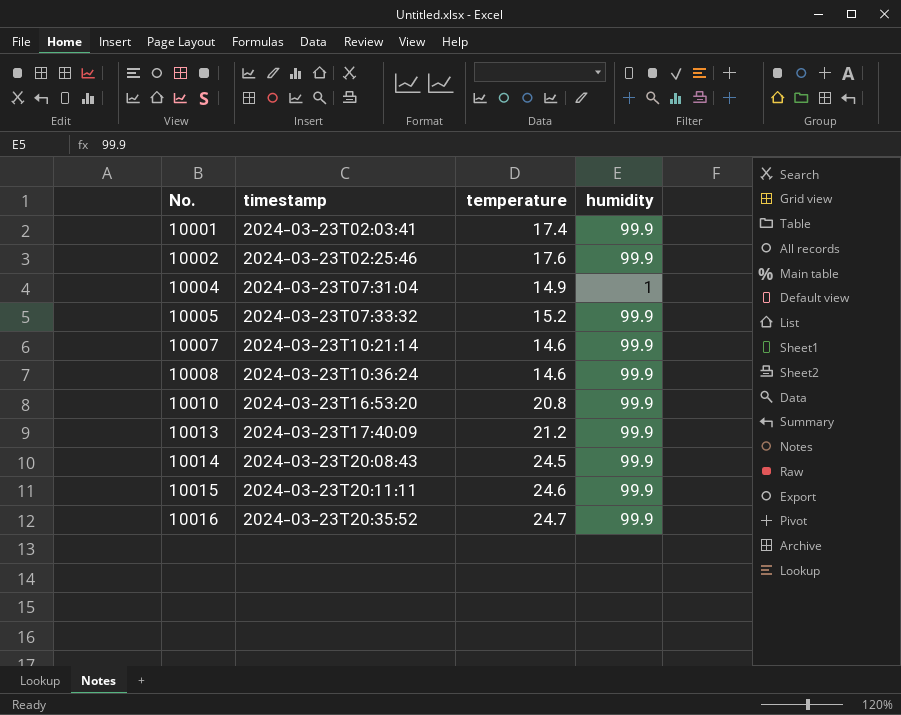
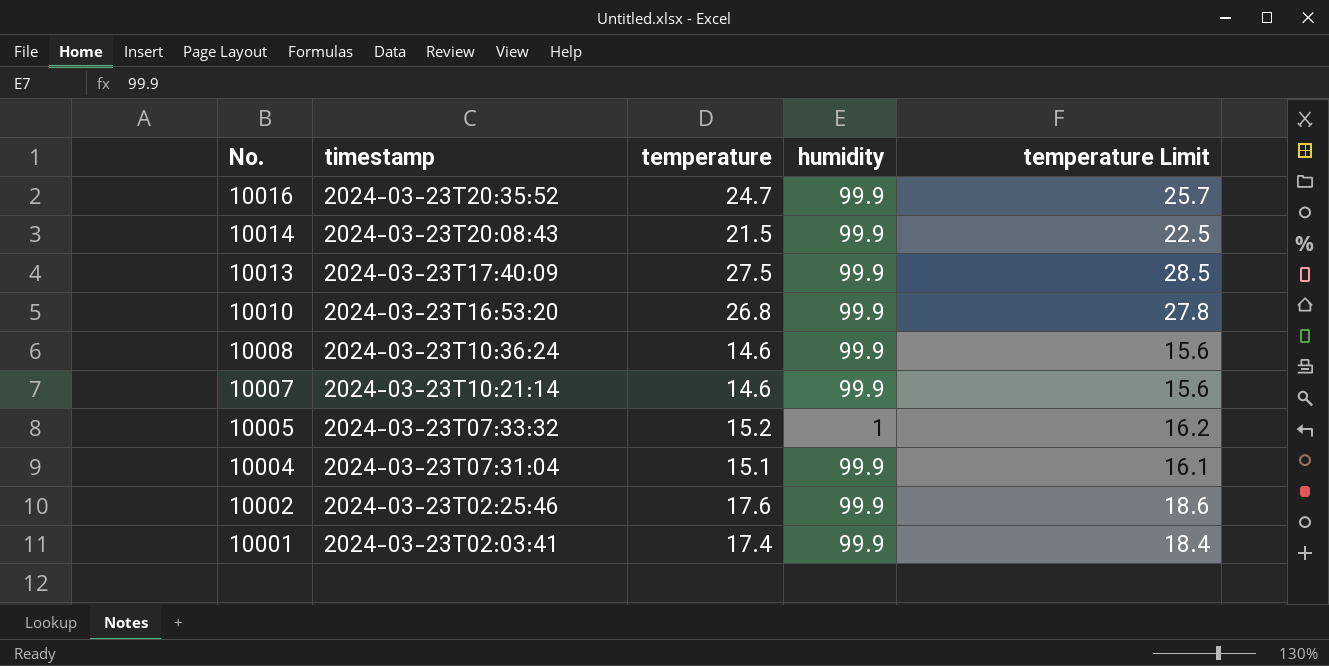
row order: No. ascending -> No. descending
column temperature Limit | formula: none -> [temperature] + 1
row 10015: 2024-03-23T20:11:11 | 24.6 | 99.9 -> none
10014 | temperature: 24.5 -> 21.5
10013 | temperature: 21.2 -> 27.5
10010 | temperature: 20.8 -> 26.8
10005 | humidity: 99.9 -> 1
10004 | temperature: 14.9 -> 15.1
10004 | humidity: 1 -> 99.9

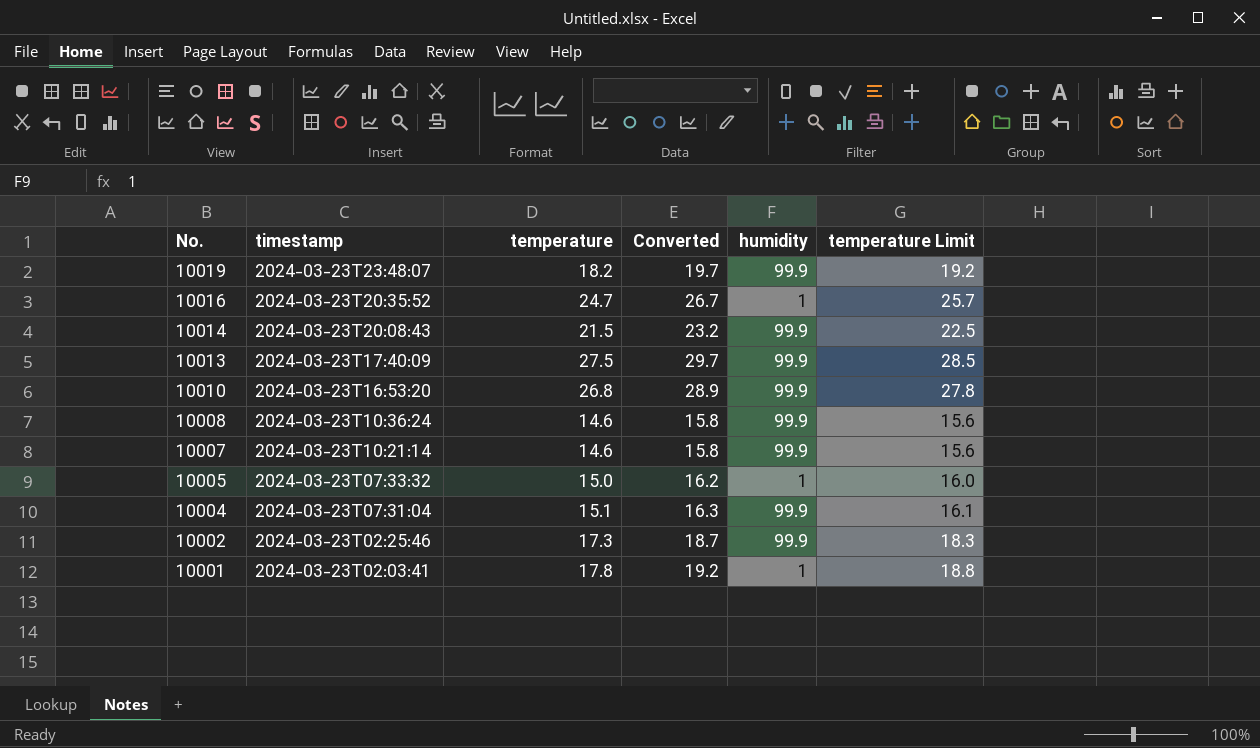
column Converted | formula: none -> [temperature] * 1.08
row 10019: none -> 2024-03-23T23:48:07 | 18.2 | 19.7 | 99.9 | 19.2
10016 | humidity: 99.9 -> 1
10005 | temperature: 15.2 -> 15.0
10005 | temperature Limit: 16.2 -> 16.0
10002 | temperature: 17.6 -> 17.3
10002 | temperature Limit: 18.6 -> 18.3
10001 | temperature: 17.4 -> 17.8
10001 | humidity: 99.9 -> 1
10001 | temperature Limit: 18.4 -> 18.8

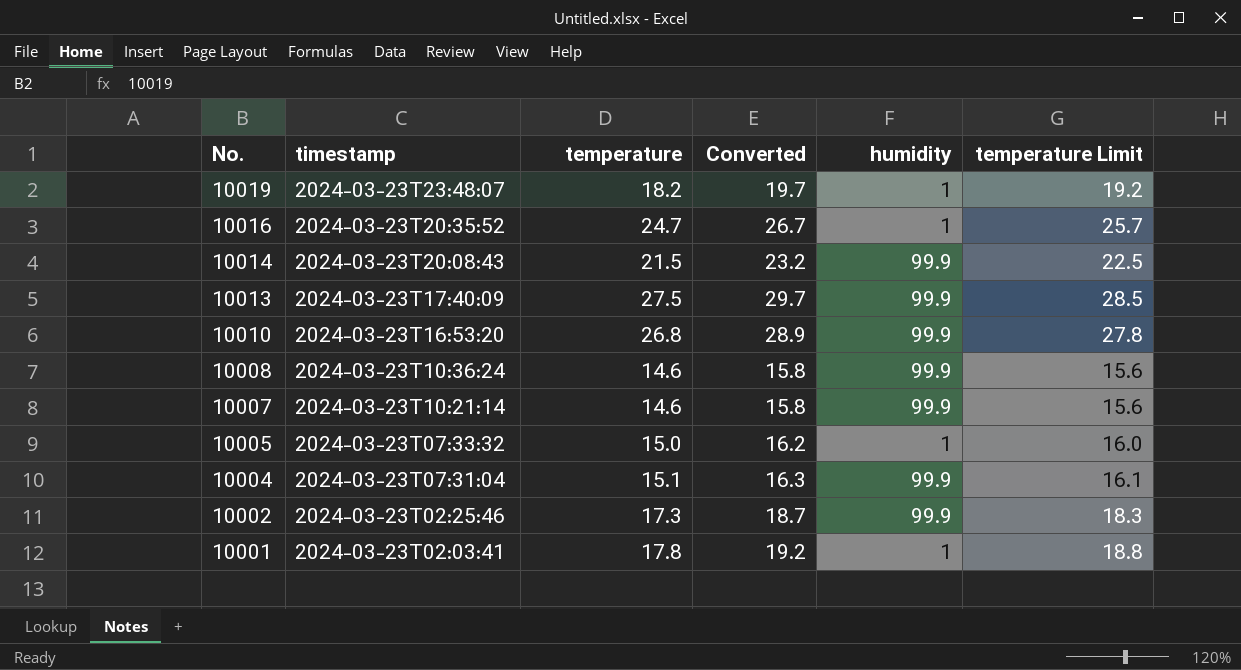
10019 | humidity: 99.9 -> 1

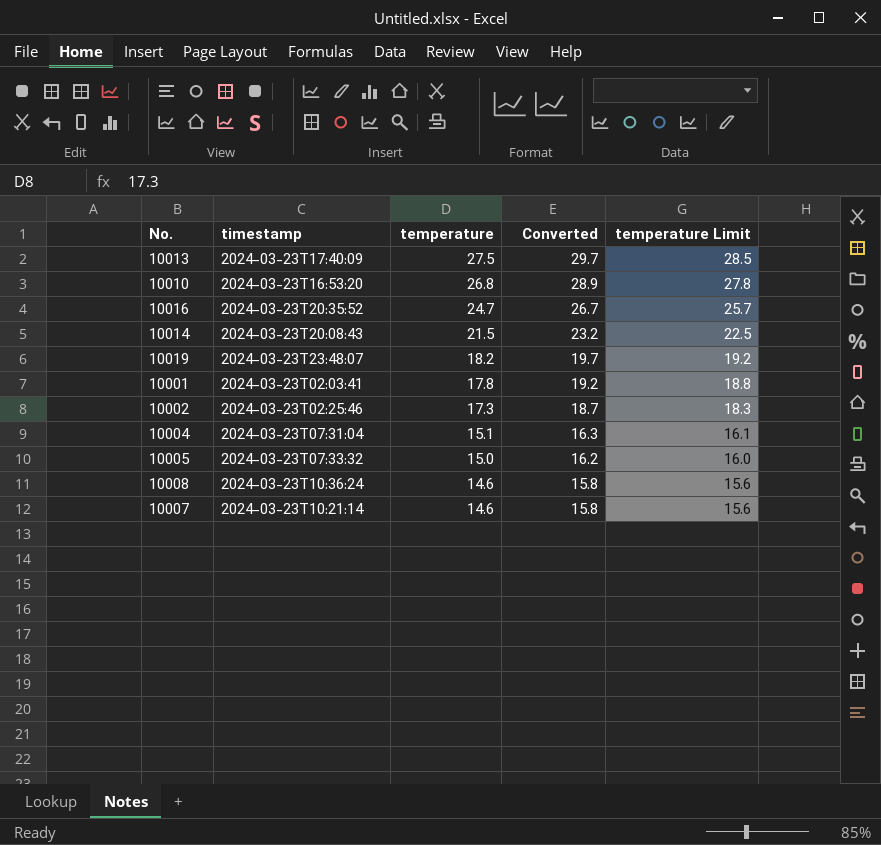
row order: No. descending -> temperature descending
column humidity | position: 5 -> none

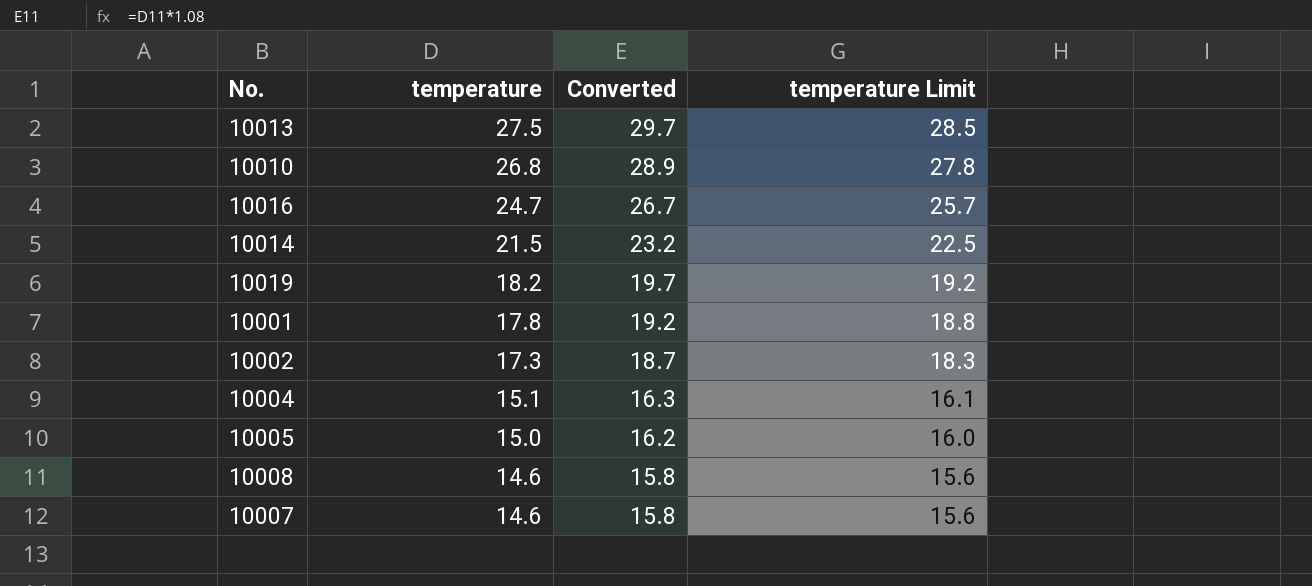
column timestamp | position: 2 -> none

